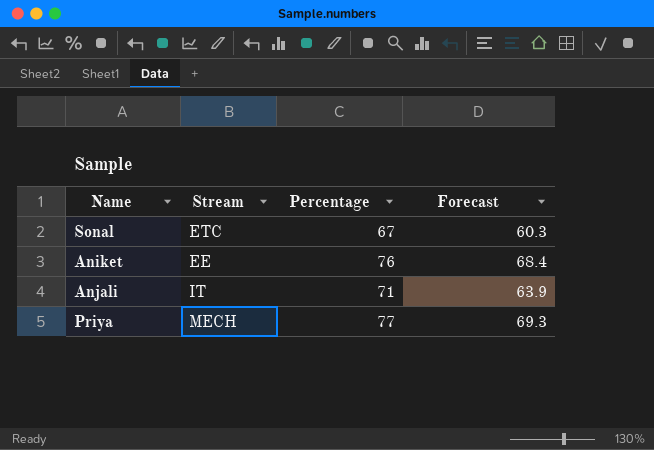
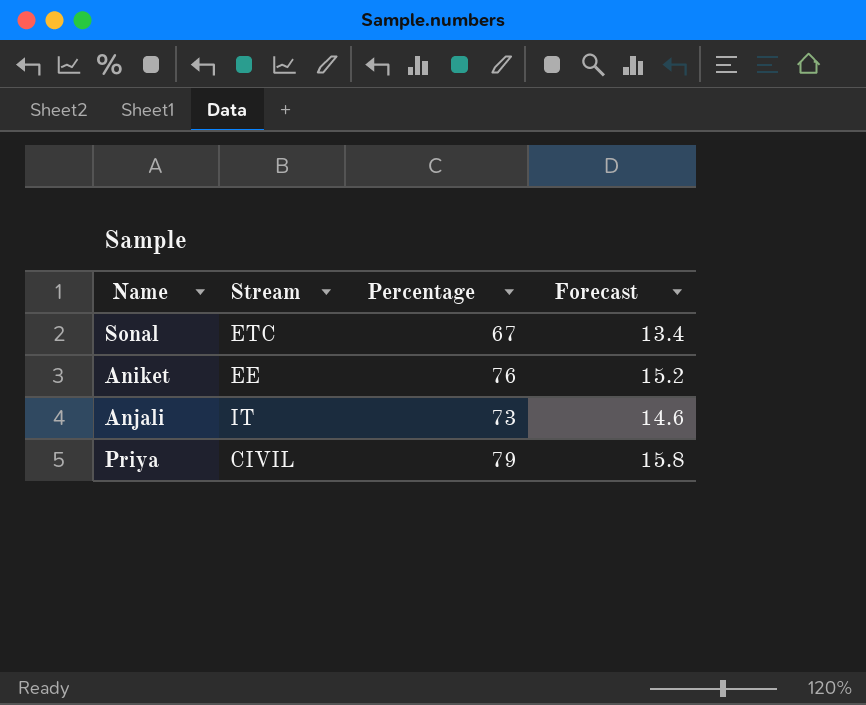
column Forecast | formula: [Percentage] * 0.9 -> [Percentage] * 0.2
Anjali | Percentage: 71 -> 73
Priya | Stream: MECH -> CIVIL
Priya | Percentage: 77 -> 79

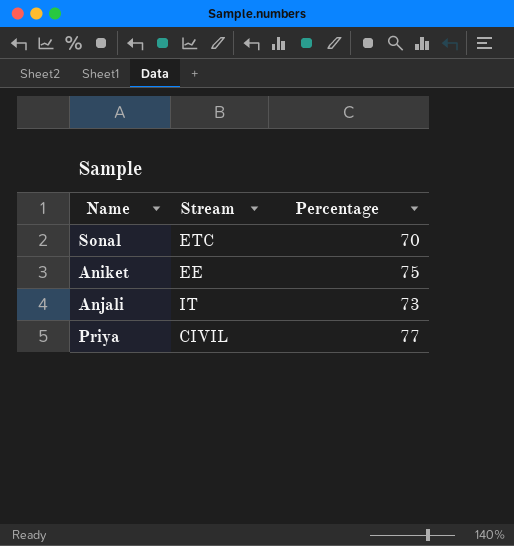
column Forecast | formula: [Percentage] * 0.2 -> none
Sonal | Percentage: 67 -> 70
Aniket | Percentage: 76 -> 75
Priya | Percentage: 79 -> 77

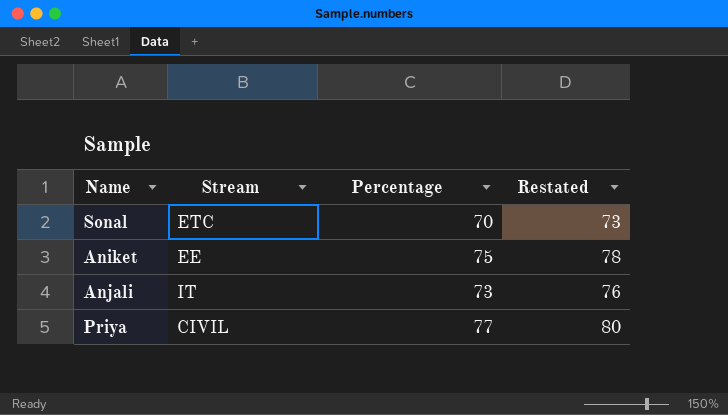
column Restated | formula: none -> [Percentage] + 3

